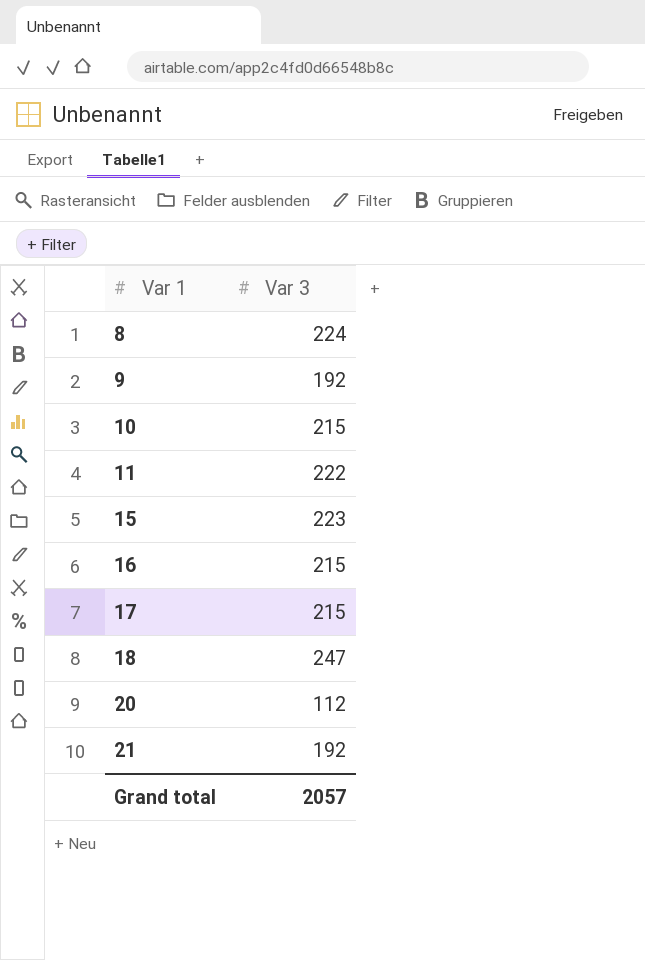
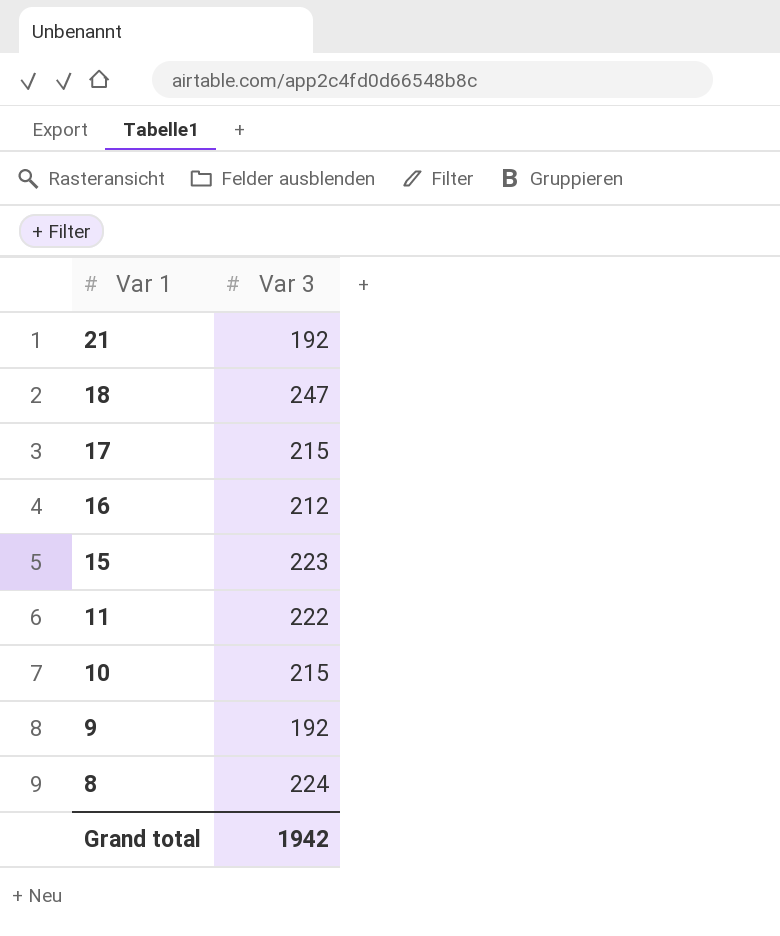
row order: Var 1 ascending -> Var 1 descending
row 20: 112 -> none
16 | Var 3: 215 -> 212
Grand total | Var 3: 2057 -> 1942

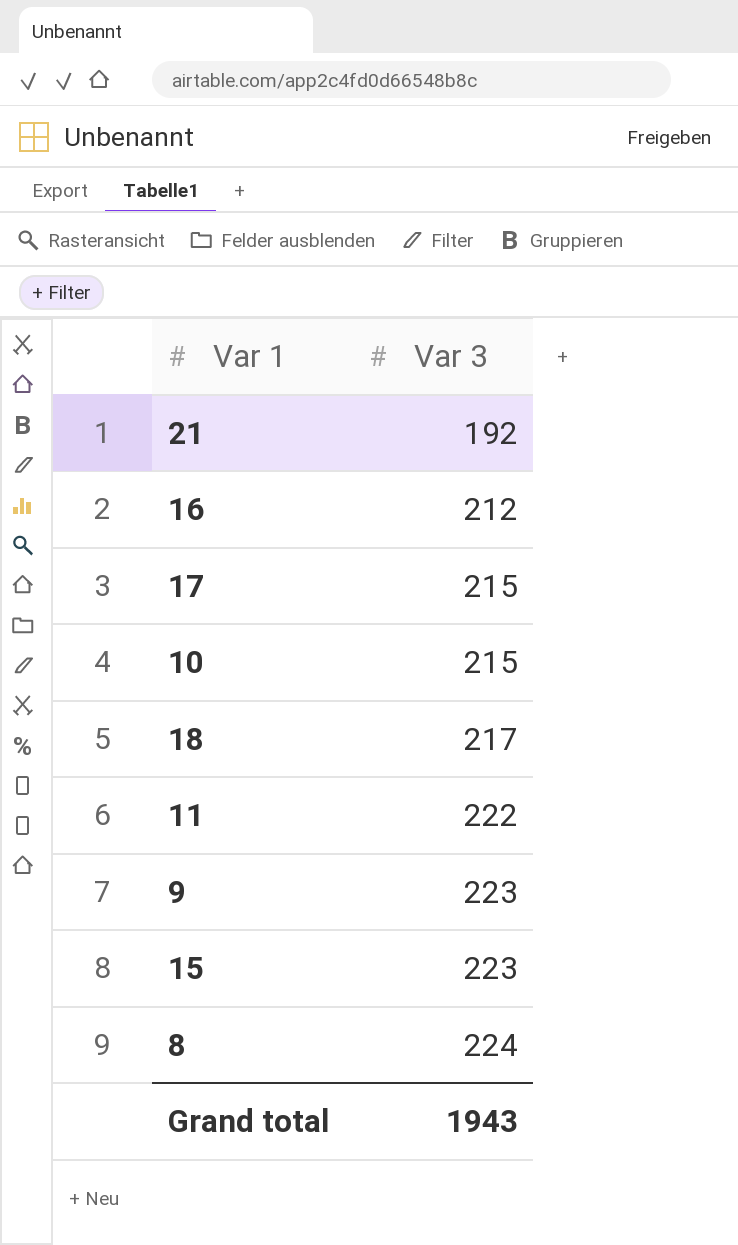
row order: Var 1 descending -> Var 3 ascending
18 | Var 3: 247 -> 217
9 | Var 3: 192 -> 223
Grand total | Var 3: 1942 -> 1943

